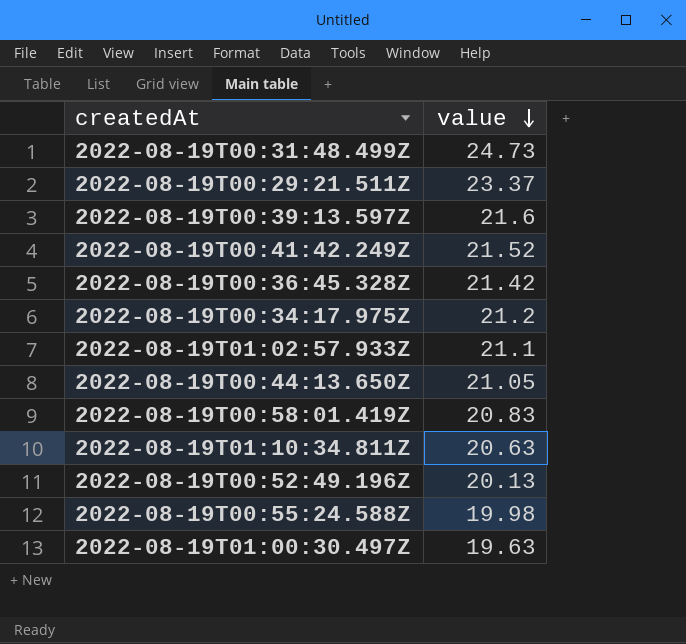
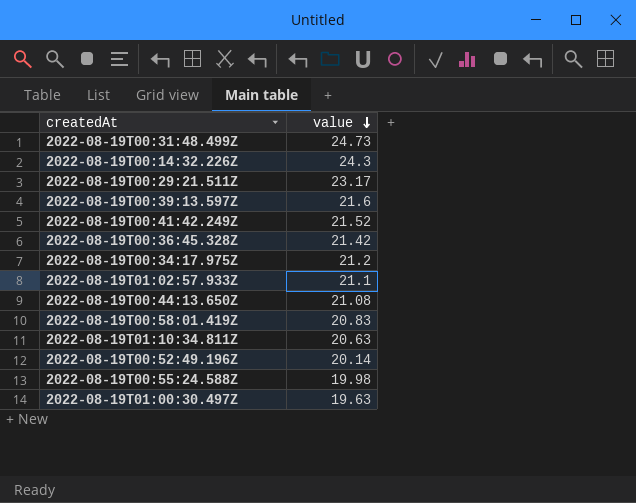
row 2022-08-19T00:14:32.226Z: none -> 24.3
2022-08-19T00:29:21.511Z | value: 23.37 -> 23.17
2022-08-19T00:44:13.650Z | value: 21.05 -> 21.08
2022-08-19T00:52:49.196Z | value: 20.13 -> 20.14

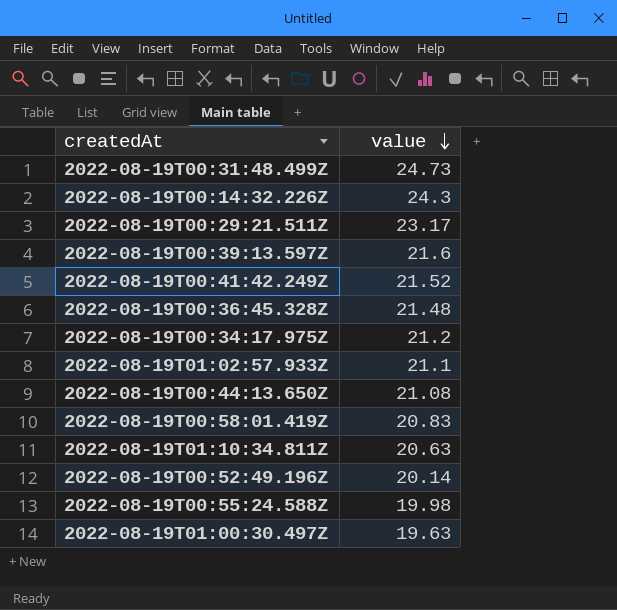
2022-08-19T00:36:45.328Z | value: 21.42 -> 21.48

